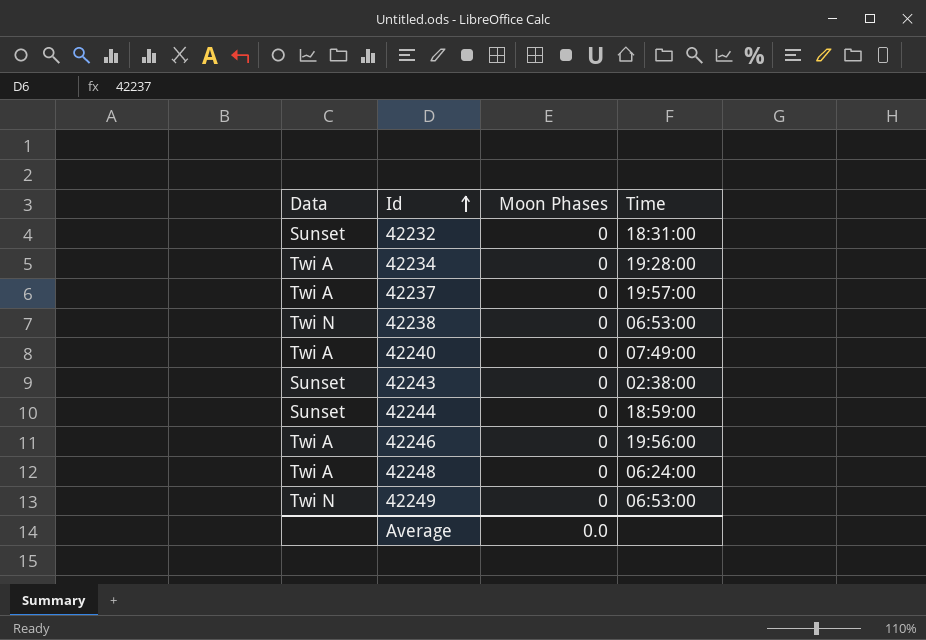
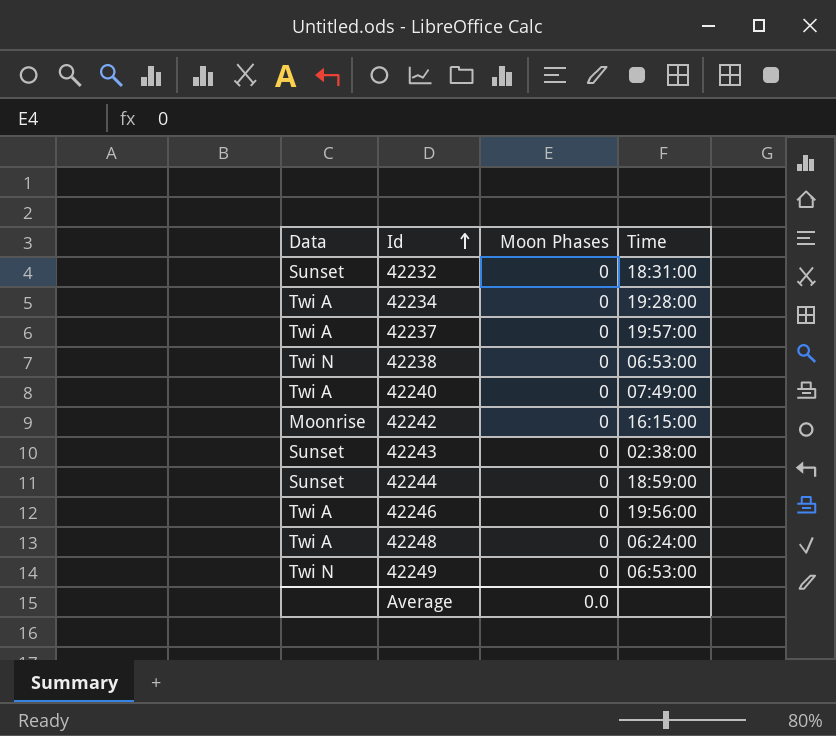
row 42242: none -> Moonrise | 0 | 16:15:00

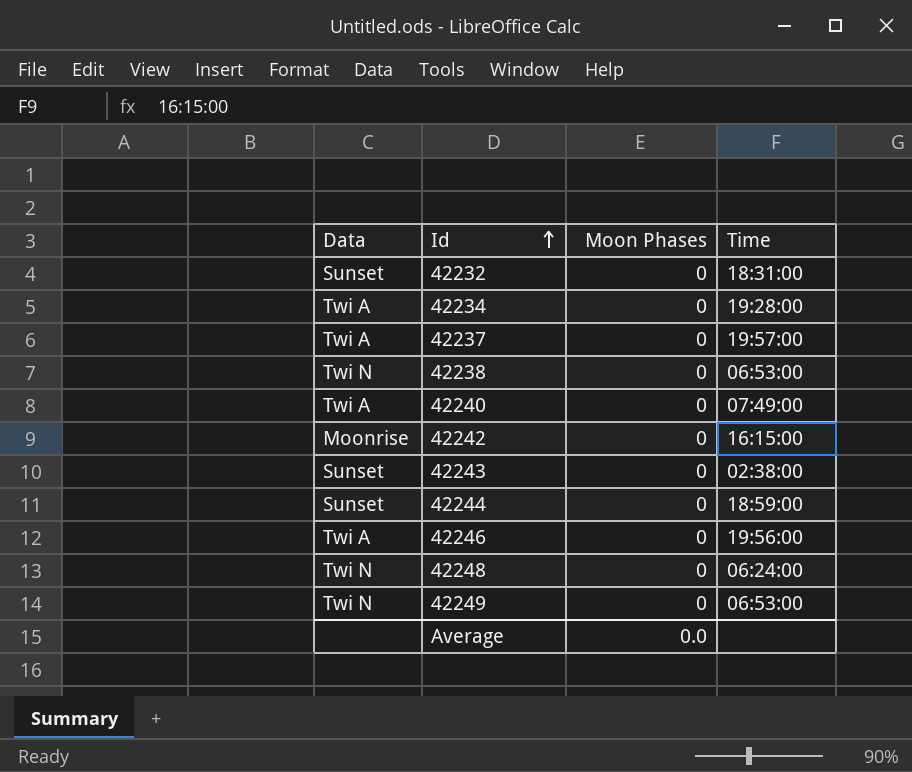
42248 | Data: Twi A -> Twi N

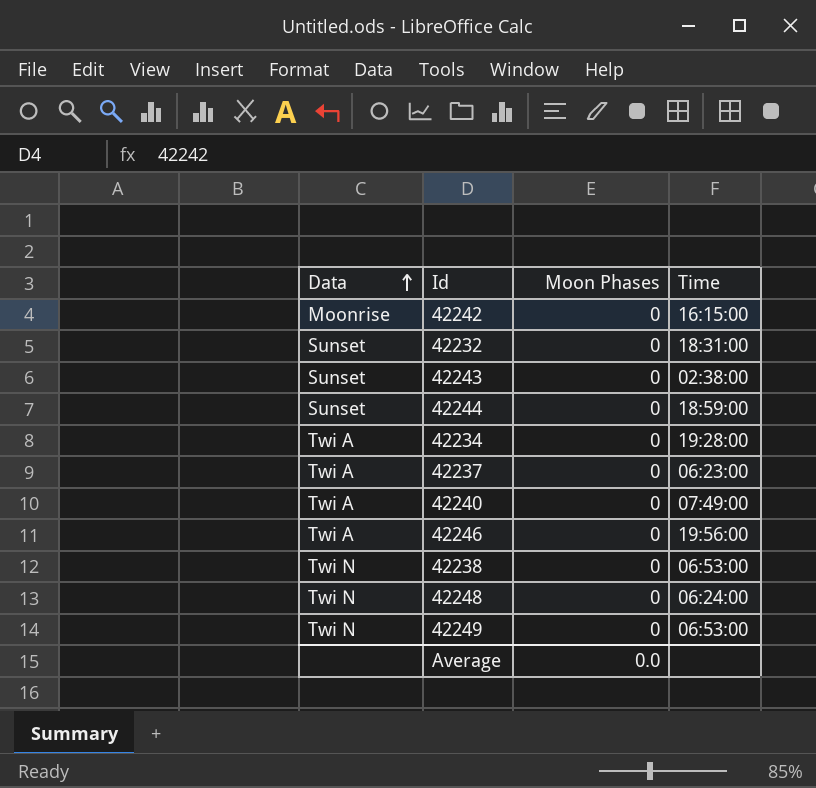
row order: Id ascending -> Data ascending
42237 | Time: 19:57:00 -> 06:23:00

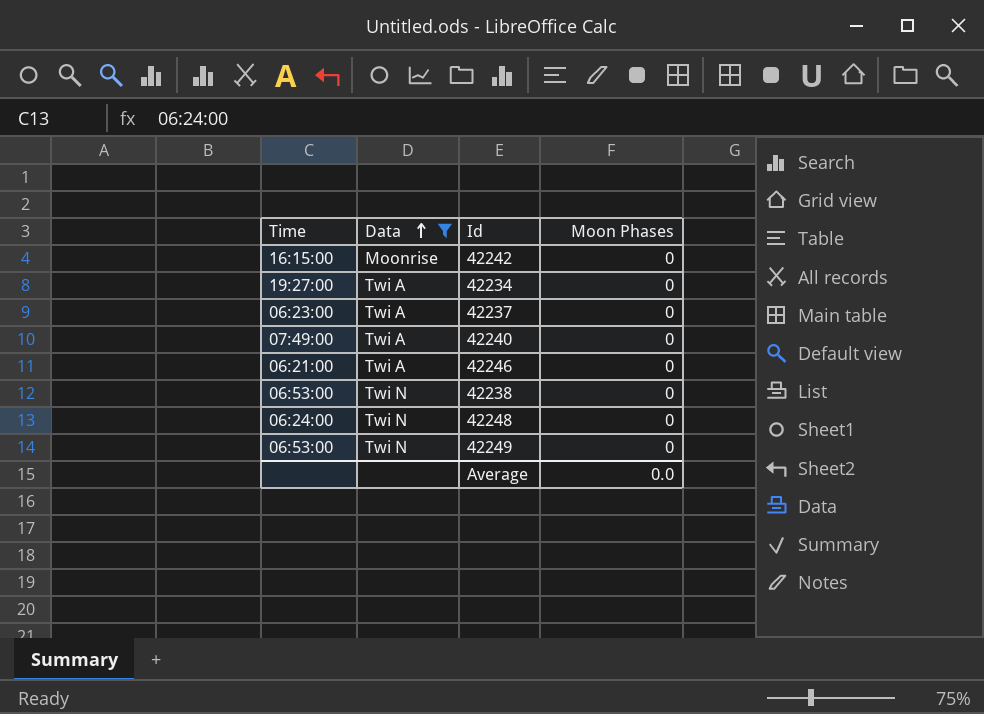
filter: none -> Data != Sunset
column Time | position: 4 -> 1
42234 | Time: 19:28:00 -> 19:27:00
42246 | Time: 19:56:00 -> 06:21:00

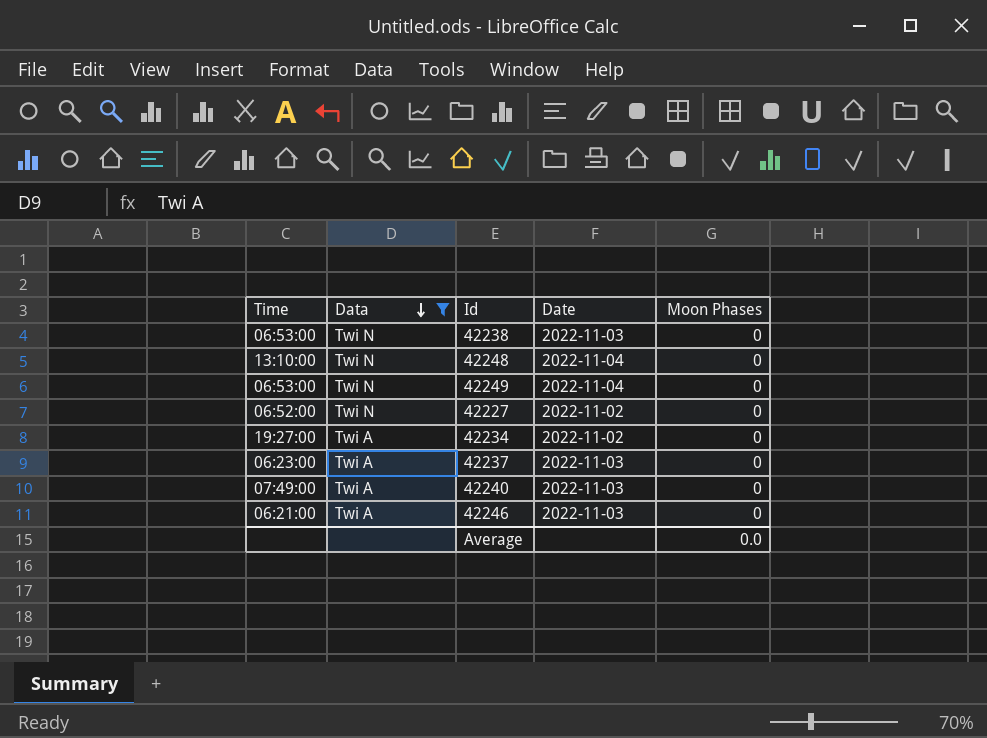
row order: Data ascending -> Data descending
column Date | position: none -> 4
row 42242: 16:15:00 | Moonrise | 0 -> none
42248 | Time: 06:24:00 -> 13:10:00
row 42227: none -> 06:52:00 | Twi N | 2022-11-02 | 0

